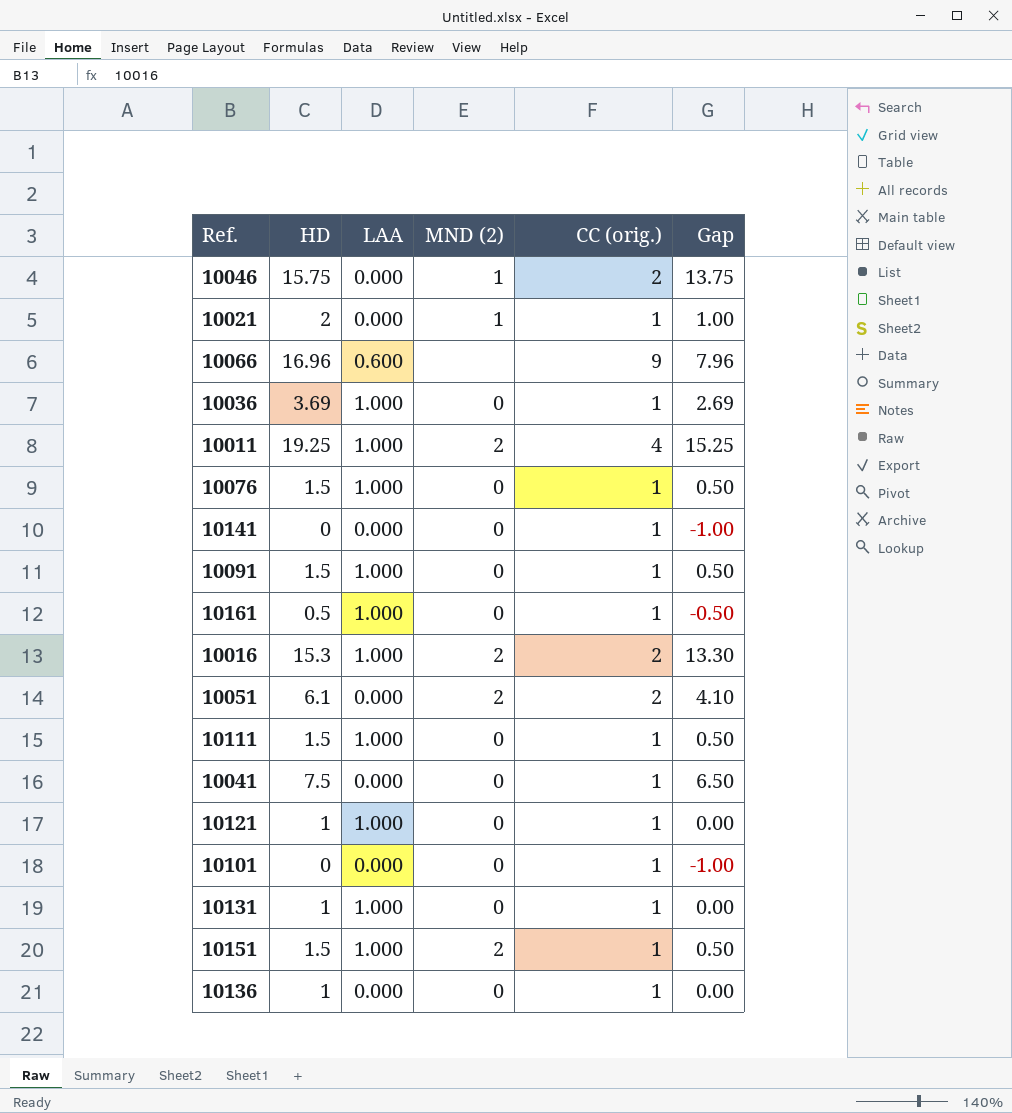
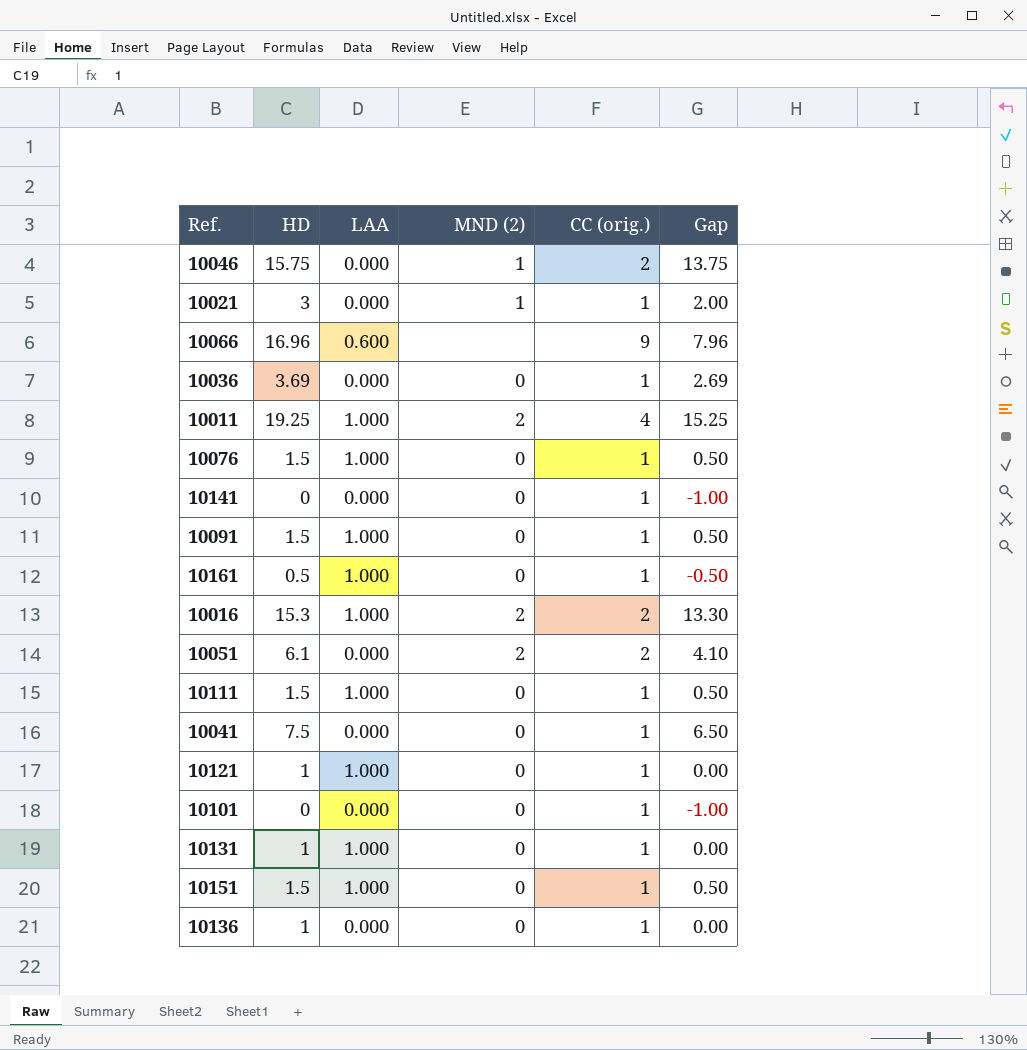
10021 | HD: 2 -> 3
10021 | Gap: 1.00 -> 2.00
10036 | LAA: 1.000 -> 0.000
10151 | MND (2): 2 -> 0

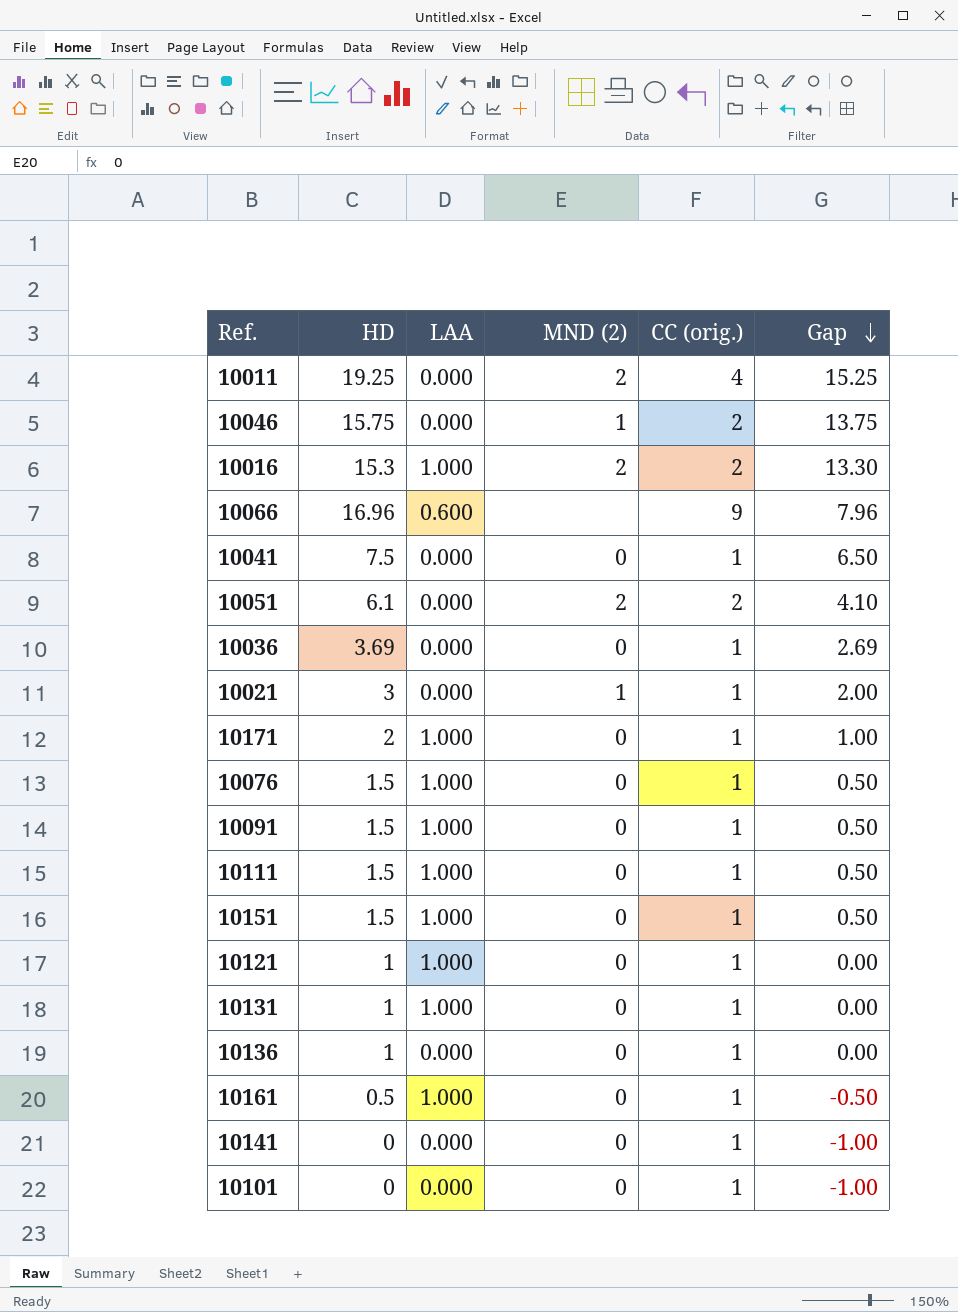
row order: none -> Gap descending
10011 | LAA: 1.000 -> 0.000
row 10171: none -> 2 | 1.000 | 0 | 1 | 1.00

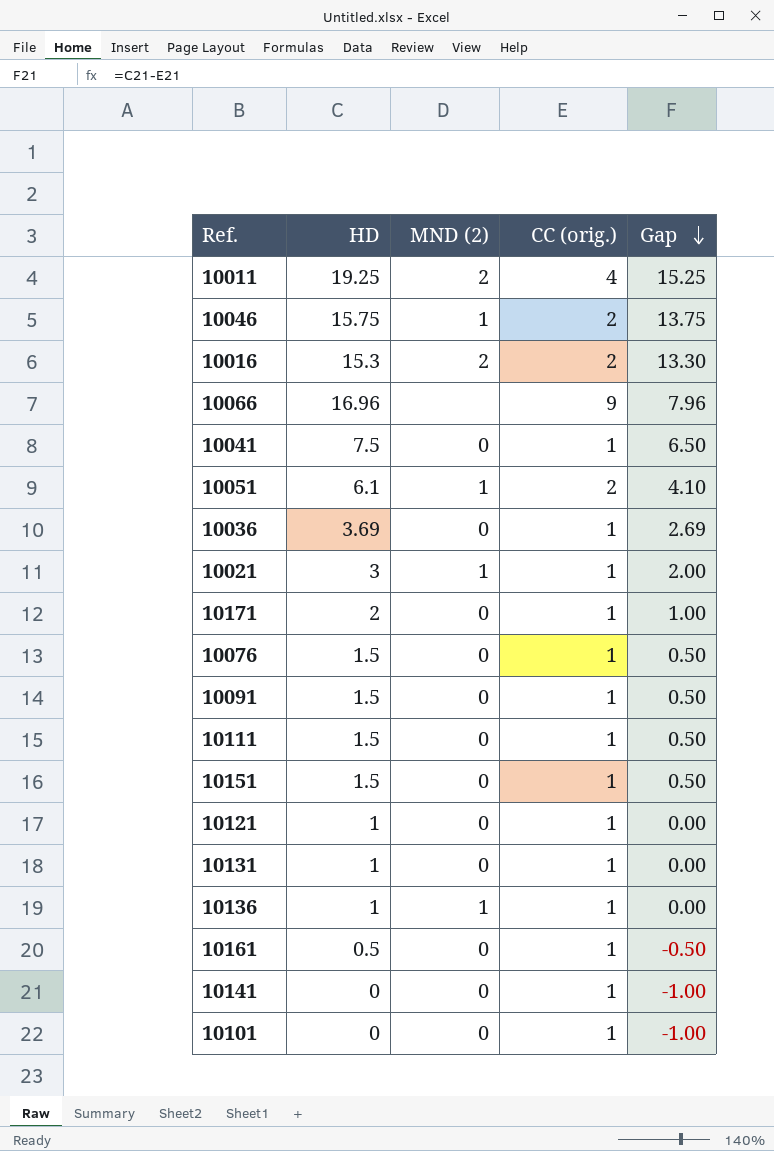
column LAA | position: 3 -> none
10051 | MND (2): 2 -> 1
10136 | MND (2): 0 -> 1

